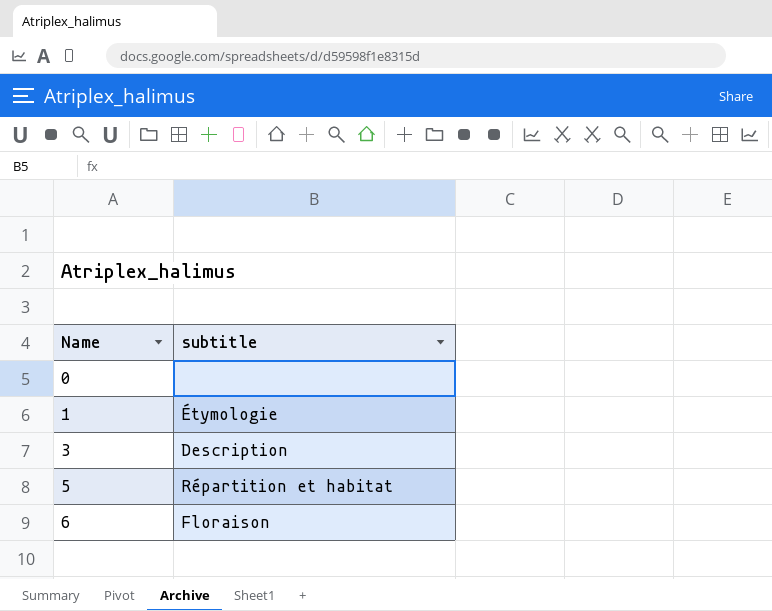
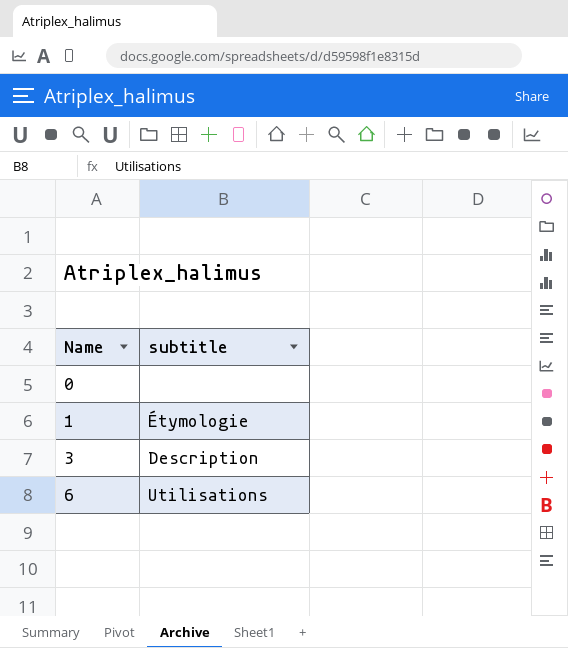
row 5: Répartition et habitat -> none
6 | subtitle: Floraison -> Utilisations

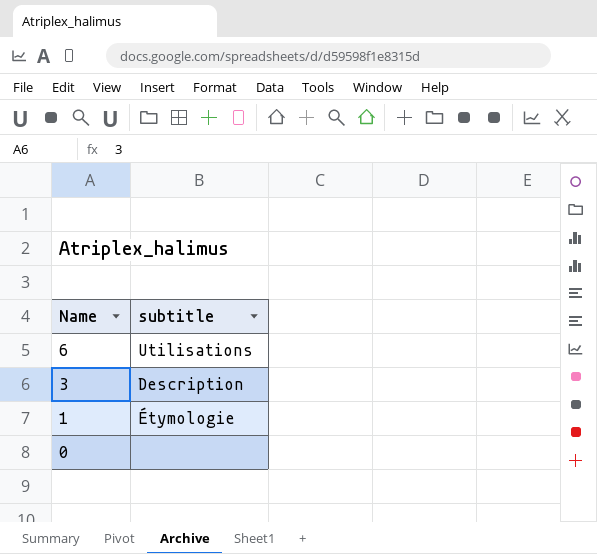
row order: Name ascending -> Name descending

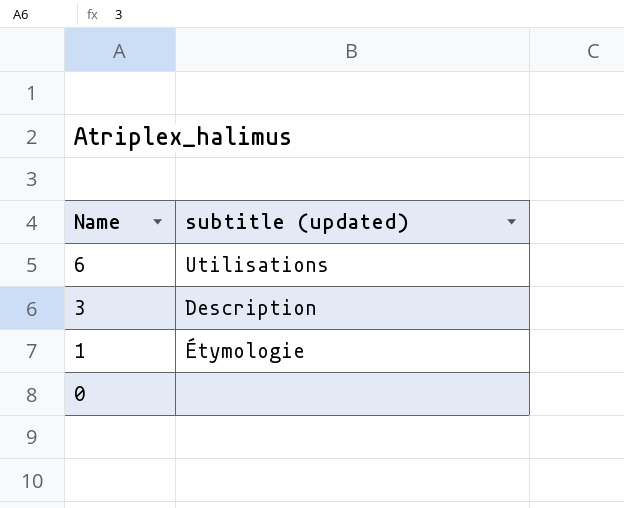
column name: subtitle -> subtitle (updated)

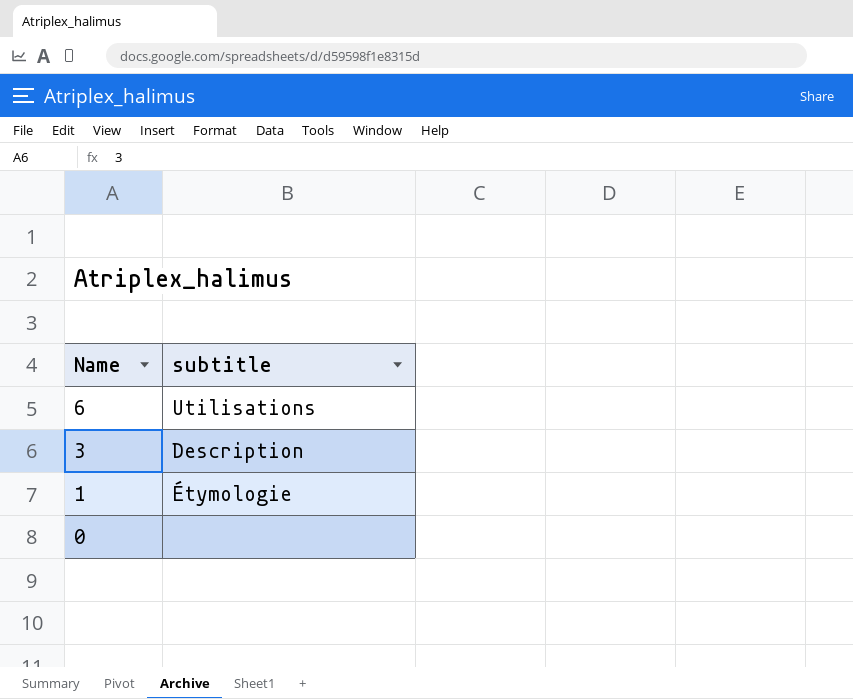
column name: subtitle (updated) -> subtitle

